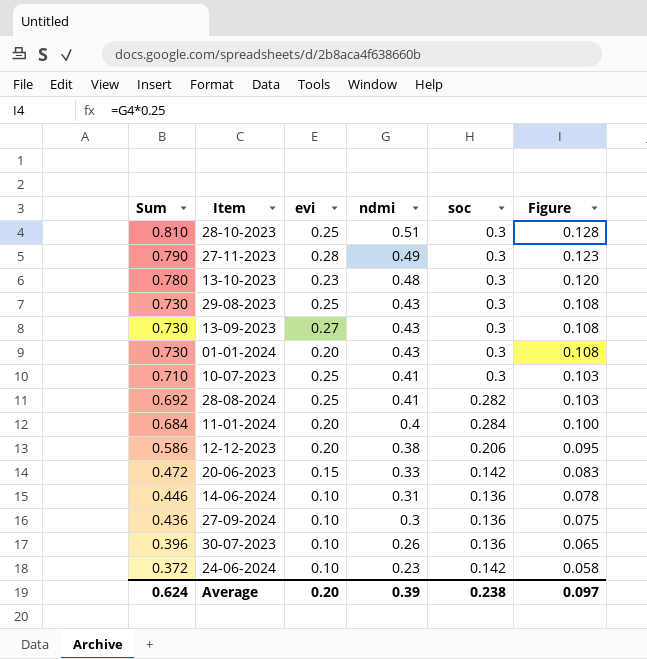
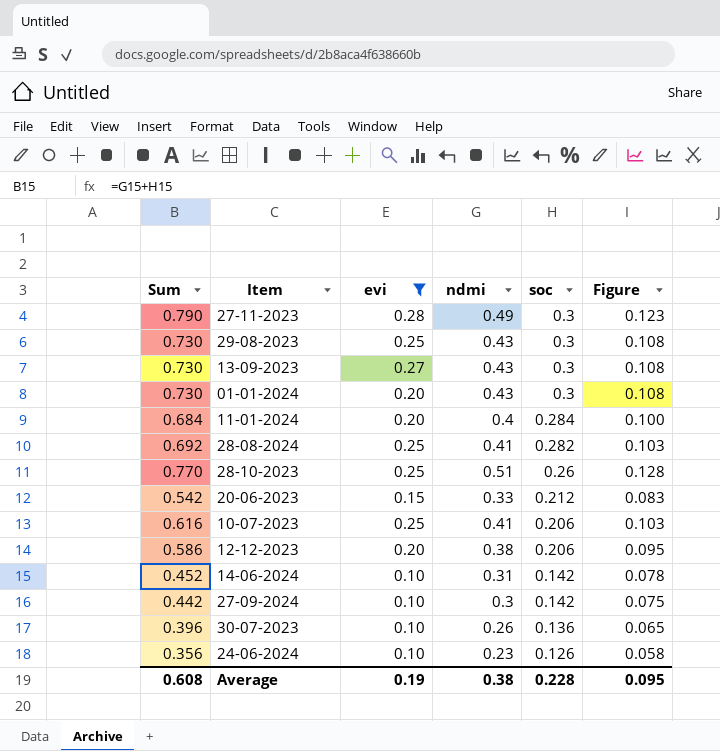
filter: none -> evi != 0.23
row order: Sum descending -> soc descending
28-10-2023 | Sum: 0.810 -> 0.770
28-10-2023 | soc: 0.3 -> 0.26
20-06-2023 | Sum: 0.472 -> 0.542
20-06-2023 | soc: 0.142 -> 0.212
10-07-2023 | Sum: 0.710 -> 0.616
10-07-2023 | soc: 0.3 -> 0.206
14-06-2024 | Sum: 0.446 -> 0.452
14-06-2024 | soc: 0.136 -> 0.142
27-09-2024 | Sum: 0.436 -> 0.442
27-09-2024 | soc: 0.136 -> 0.142
24-06-2024 | Sum: 0.372 -> 0.356
24-06-2024 | soc: 0.142 -> 0.126
Average | Sum: 0.624 -> 0.608
Average | evi: 0.20 -> 0.19
Average | ndmi: 0.39 -> 0.38
Average | soc: 0.238 -> 0.228
Average | Figure: 0.097 -> 0.095

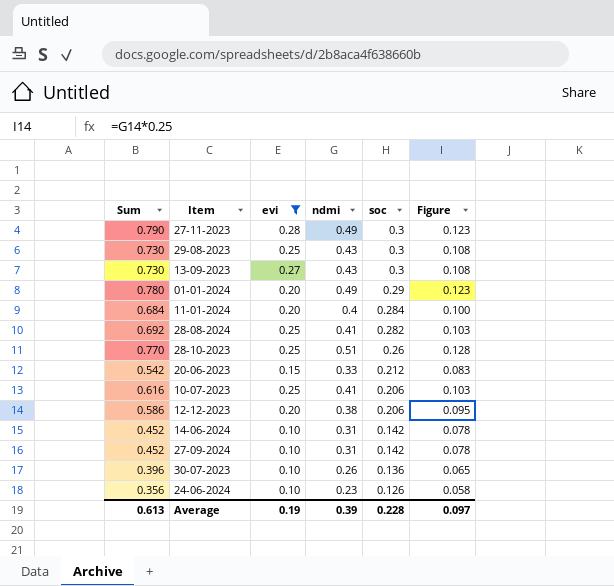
01-01-2024 | Sum: 0.730 -> 0.780
01-01-2024 | ndmi: 0.43 -> 0.49
01-01-2024 | soc: 0.3 -> 0.29
01-01-2024 | Figure: 0.108 -> 0.123
27-09-2024 | Sum: 0.442 -> 0.452
27-09-2024 | ndmi: 0.3 -> 0.31
27-09-2024 | Figure: 0.075 -> 0.078
Average | Sum: 0.608 -> 0.613
Average | ndmi: 0.38 -> 0.39
Average | Figure: 0.095 -> 0.097

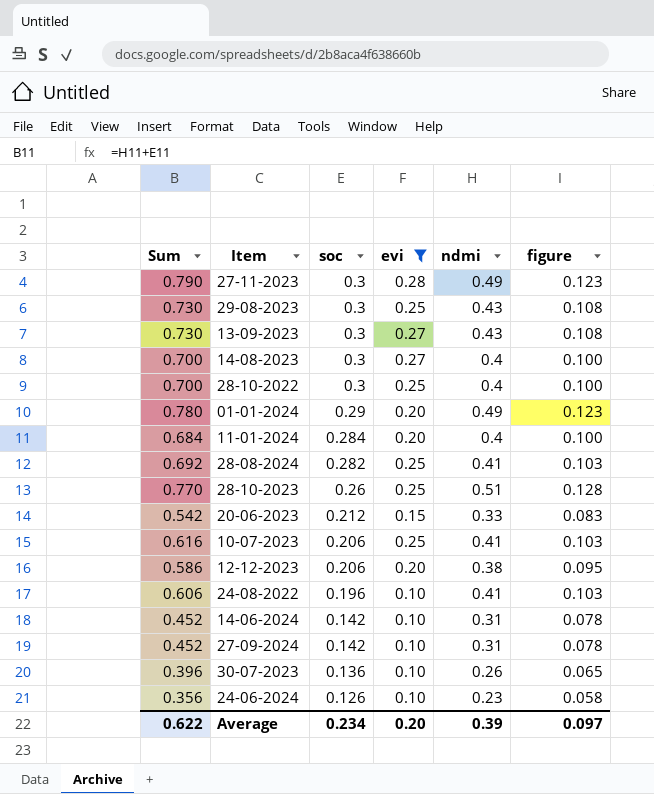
column soc | position: 5 -> 3
column name: Figure -> figure
row 14-08-2023: none -> 0.700 | 0.3 | 0.27 | 0.4 | 0.100
row 28-10-2022: none -> 0.700 | 0.3 | 0.25 | 0.4 | 0.100
row 24-08-2022: none -> 0.606 | 0.196 | 0.10 | 0.41 | 0.103
Average | Sum: 0.613 -> 0.622
Average | soc: 0.228 -> 0.234
Average | evi: 0.19 -> 0.20

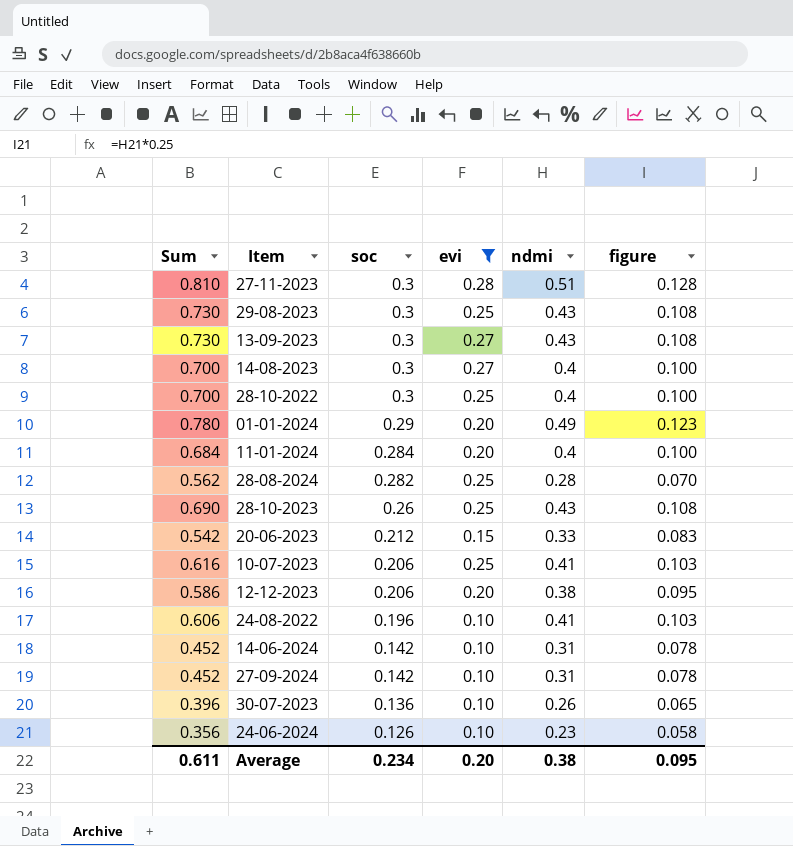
27-11-2023 | Sum: 0.790 -> 0.810
27-11-2023 | ndmi: 0.49 -> 0.51
27-11-2023 | figure: 0.123 -> 0.128
28-08-2024 | Sum: 0.692 -> 0.562
28-08-2024 | ndmi: 0.41 -> 0.28
28-08-2024 | figure: 0.103 -> 0.070
28-10-2023 | Sum: 0.770 -> 0.690
28-10-2023 | ndmi: 0.51 -> 0.43
28-10-2023 | figure: 0.128 -> 0.108
Average | Sum: 0.622 -> 0.611
Average | ndmi: 0.39 -> 0.38
Average | figure: 0.097 -> 0.095

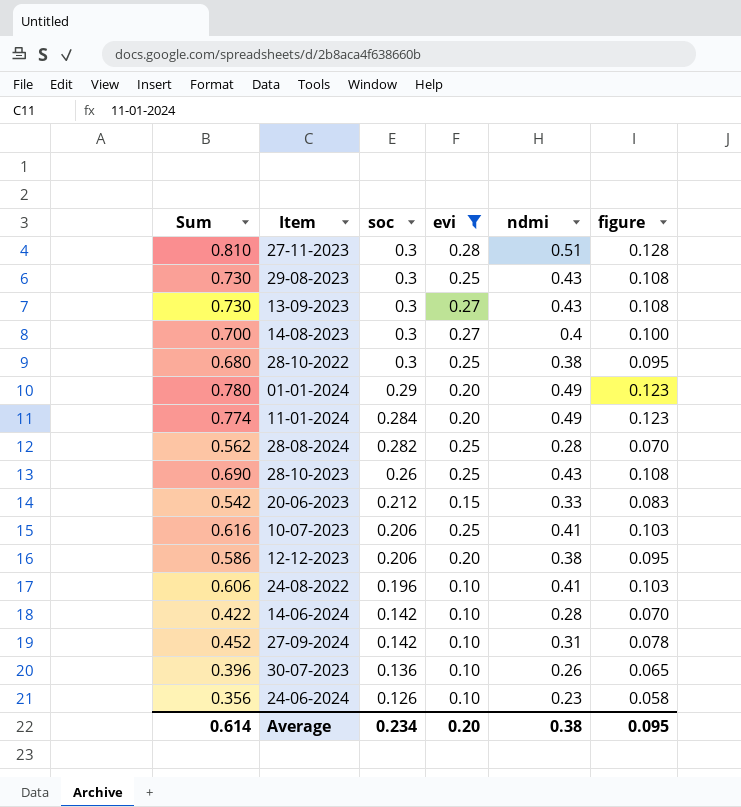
28-10-2022 | Sum: 0.700 -> 0.680
28-10-2022 | ndmi: 0.4 -> 0.38
28-10-2022 | figure: 0.100 -> 0.095
11-01-2024 | Sum: 0.684 -> 0.774
11-01-2024 | ndmi: 0.4 -> 0.49
11-01-2024 | figure: 0.100 -> 0.123
14-06-2024 | Sum: 0.452 -> 0.422
14-06-2024 | ndmi: 0.31 -> 0.28
14-06-2024 | figure: 0.078 -> 0.070
Average | Sum: 0.611 -> 0.614

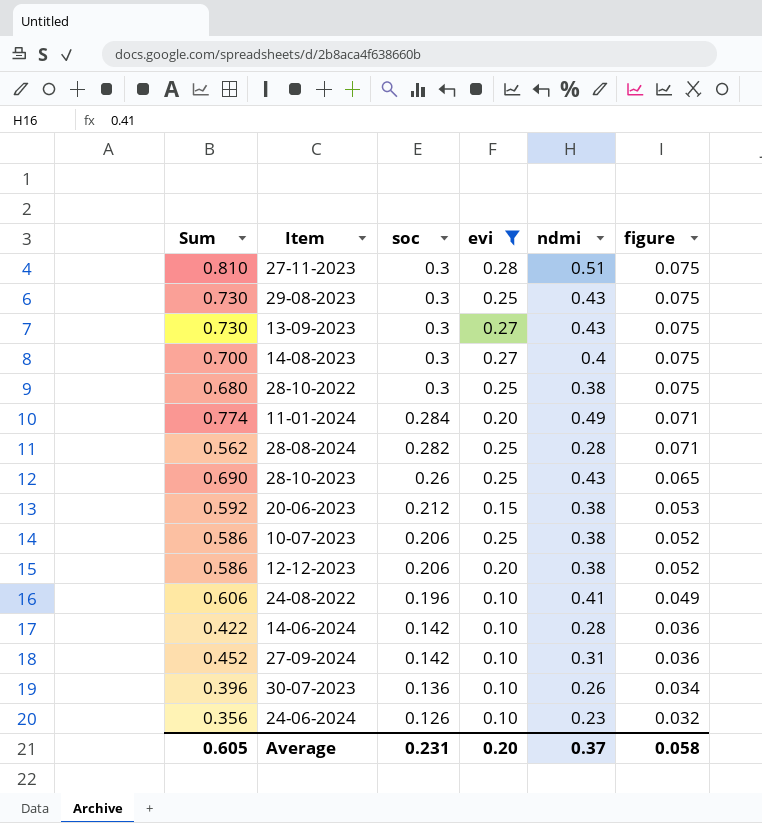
column figure | formula: [ndmi] * 0.25 -> [soc] * 0.25
row 01-01-2024: 0.780 | 0.29 | 0.20 | 0.49 | 0.123 -> none
20-06-2023 | Sum: 0.542 -> 0.592
20-06-2023 | ndmi: 0.33 -> 0.38
10-07-2023 | Sum: 0.616 -> 0.586
10-07-2023 | ndmi: 0.41 -> 0.38
Average | Sum: 0.614 -> 0.605
Average | soc: 0.234 -> 0.231
Average | ndmi: 0.38 -> 0.37
Average | figure: 0.095 -> 0.058

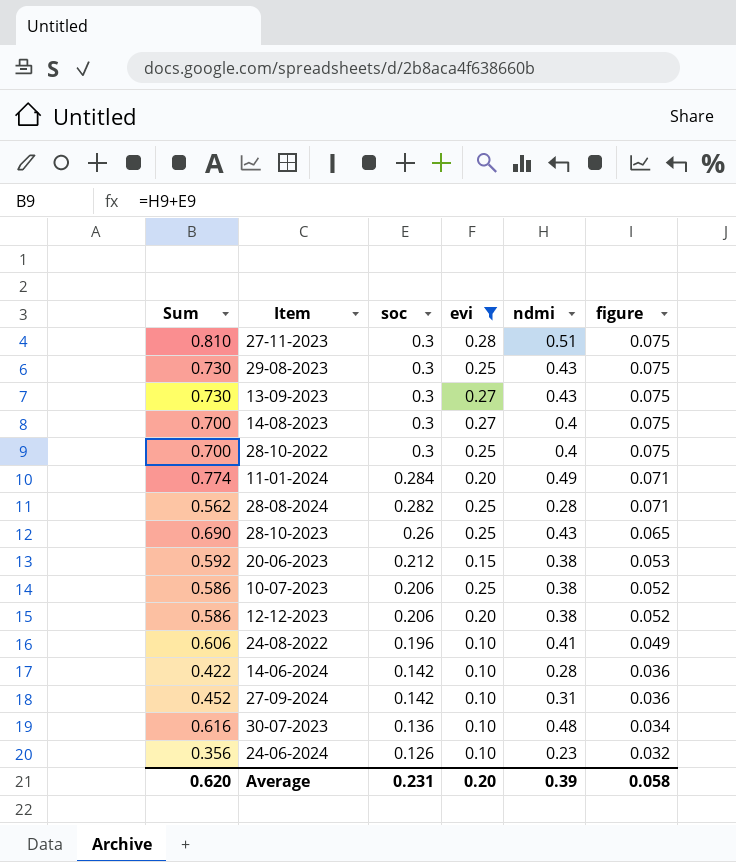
28-10-2022 | Sum: 0.680 -> 0.700
28-10-2022 | ndmi: 0.38 -> 0.4
30-07-2023 | Sum: 0.396 -> 0.616
30-07-2023 | ndmi: 0.26 -> 0.48
Average | Sum: 0.605 -> 0.620
Average | ndmi: 0.37 -> 0.39

